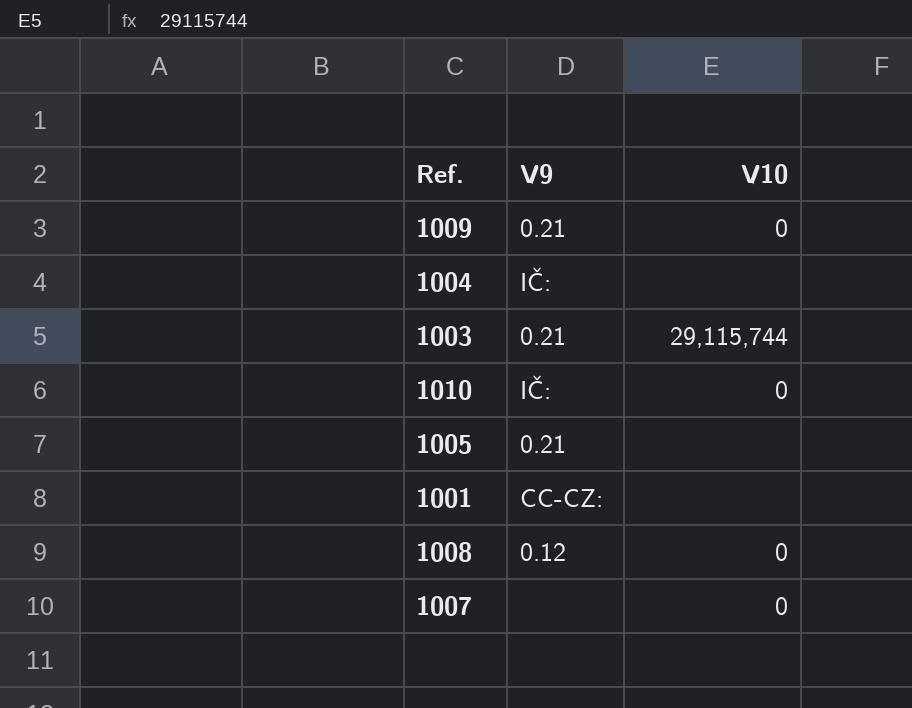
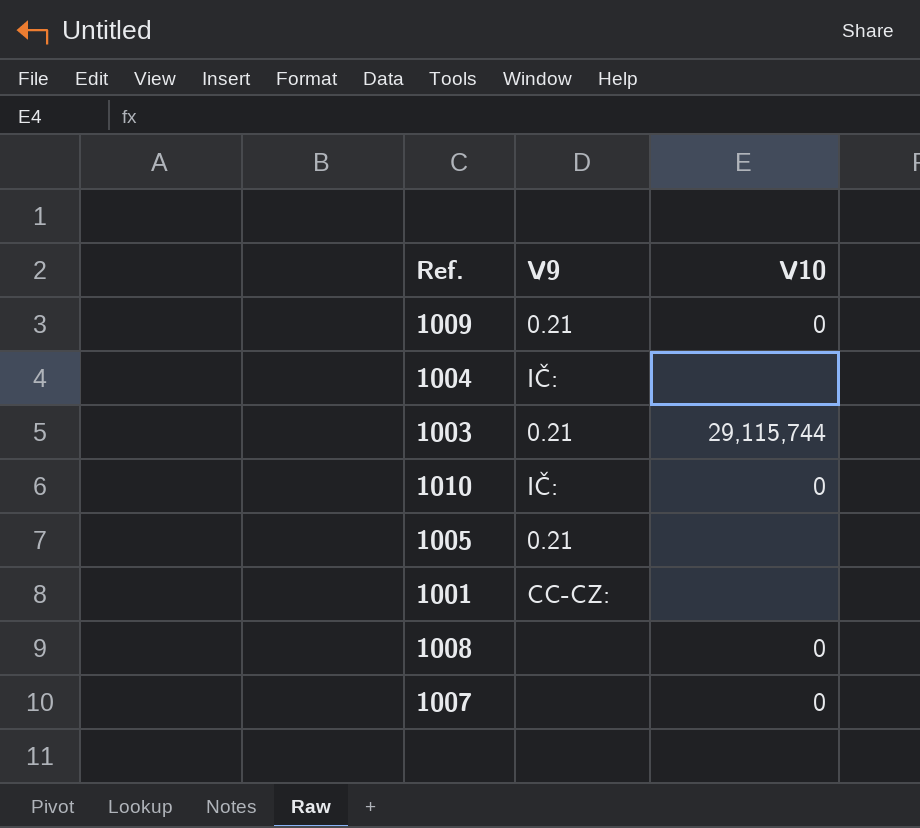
1008 | V9: 0.12 -> none

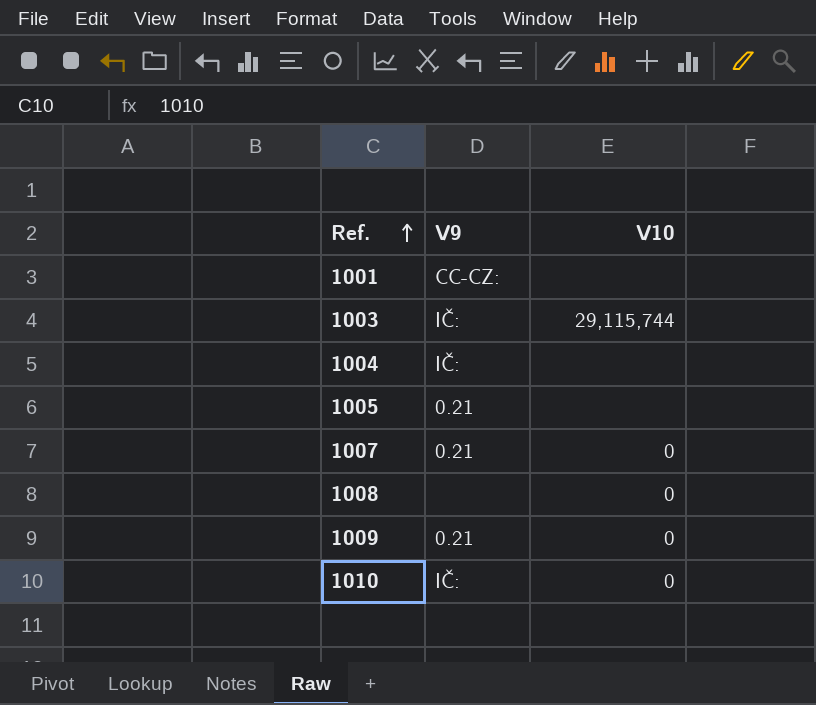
row order: none -> Ref. ascending
1003 | V9: 0.21 -> IČ:
1007 | V9: none -> 0.21

